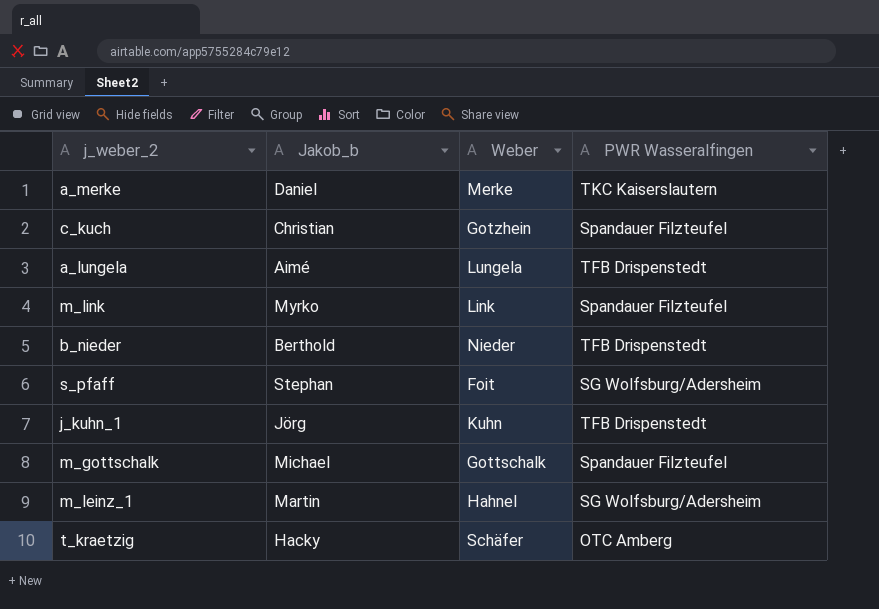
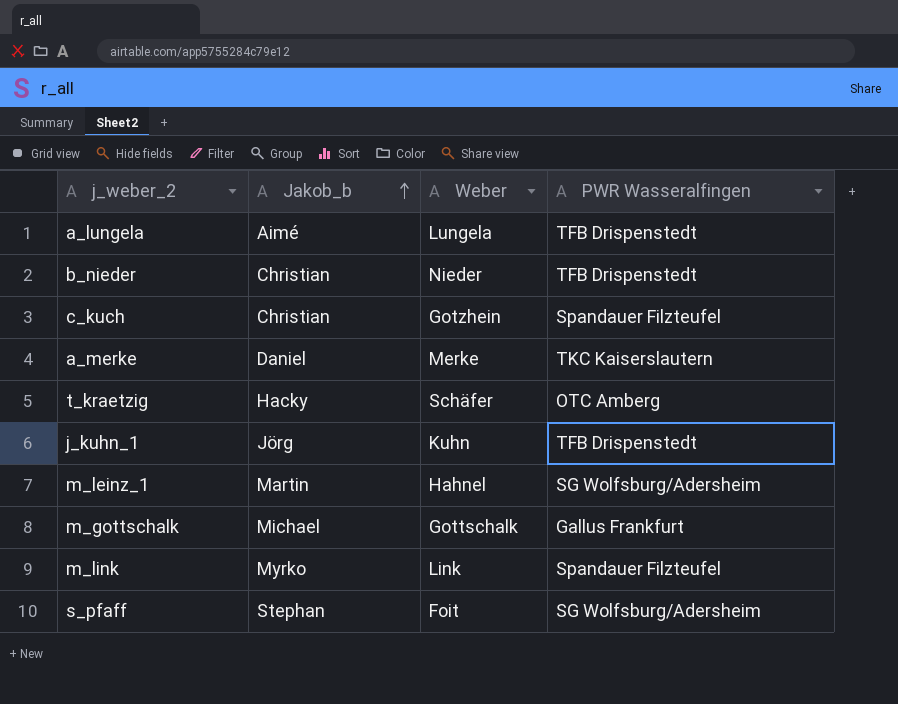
row order: none -> Jakob_b ascending
b_nieder | Jakob_b: Berthold -> Christian
m_gottschalk | PWR Wasseralfingen: Spandauer Filzteufel -> Gallus Frankfurt

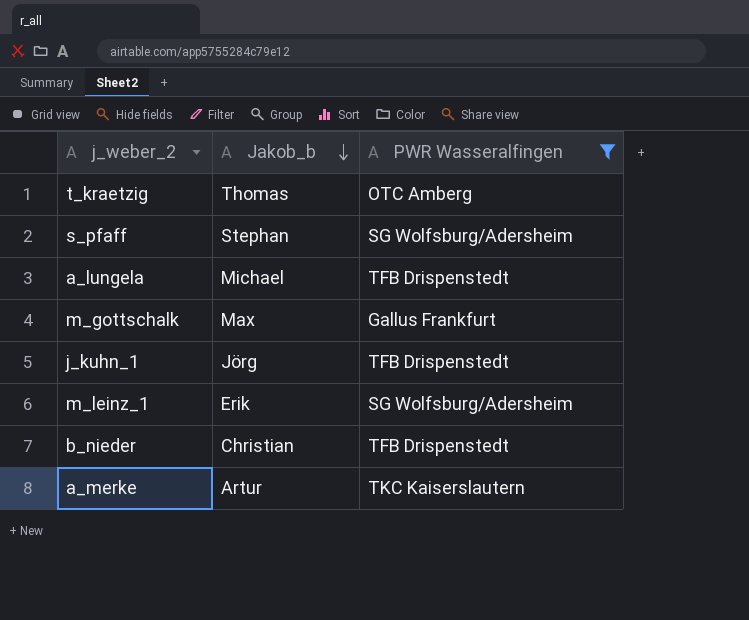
filter: none -> PWR Wasseralfingen != Spandauer Filzteufel
row order: Jakob_b ascending -> Jakob_b descending
column Weber | position: 3 -> none
t_kraetzig | Jakob_b: Hacky -> Thomas
a_lungela | Jakob_b: Aimé -> Michael
m_gottschalk | Jakob_b: Michael -> Max
m_leinz_1 | Jakob_b: Martin -> Erik
a_merke | Jakob_b: Daniel -> Artur

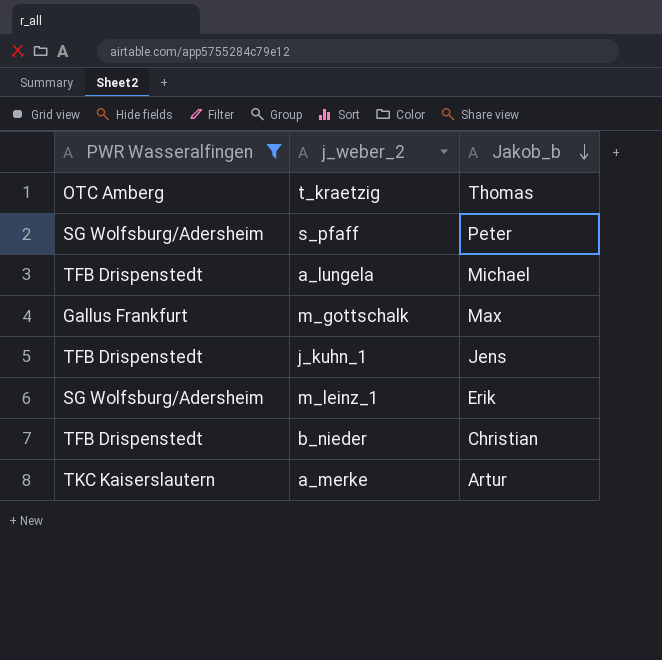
column PWR Wasseralfingen | position: 3 -> 1
s_pfaff | Jakob_b: Stephan -> Peter
j_kuhn_1 | Jakob_b: Jörg -> Jens

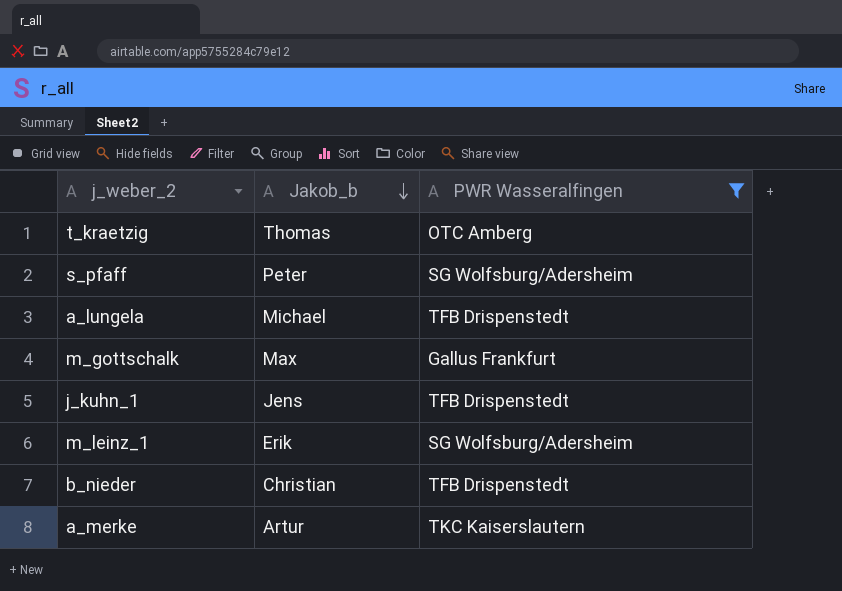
column PWR Wasseralfingen | position: 1 -> 3

